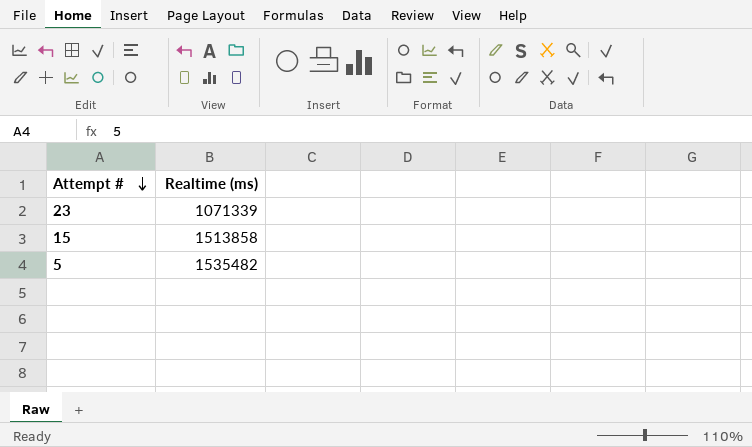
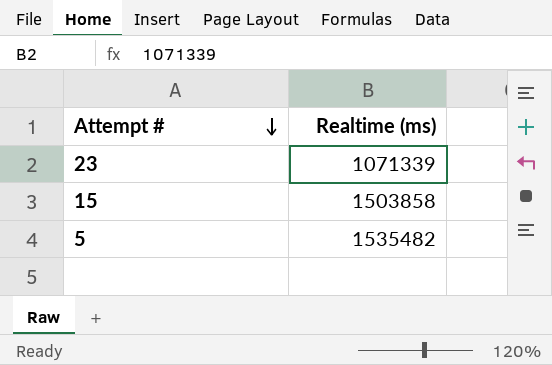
15 | Realtime (ms): 1513858 -> 1503858

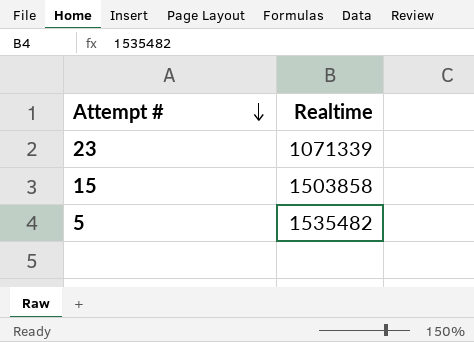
column name: Realtime (ms) -> Realtime

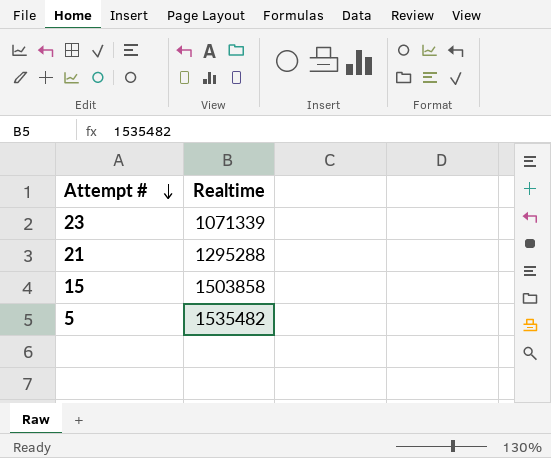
row 21: none -> 1295288

